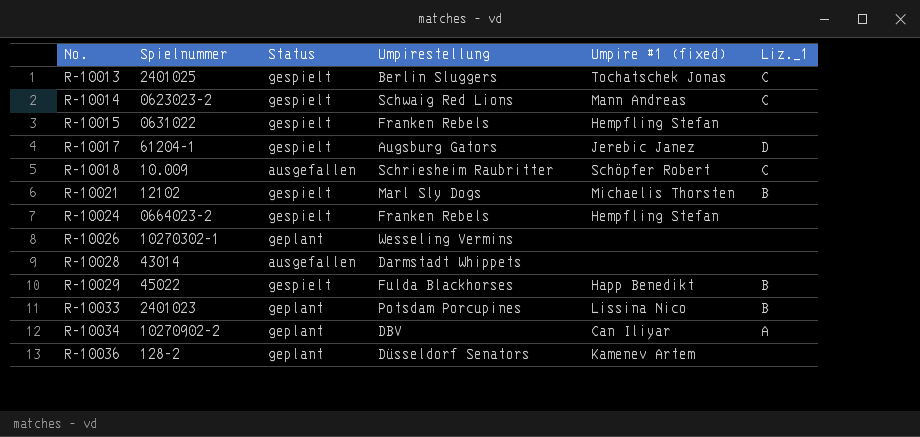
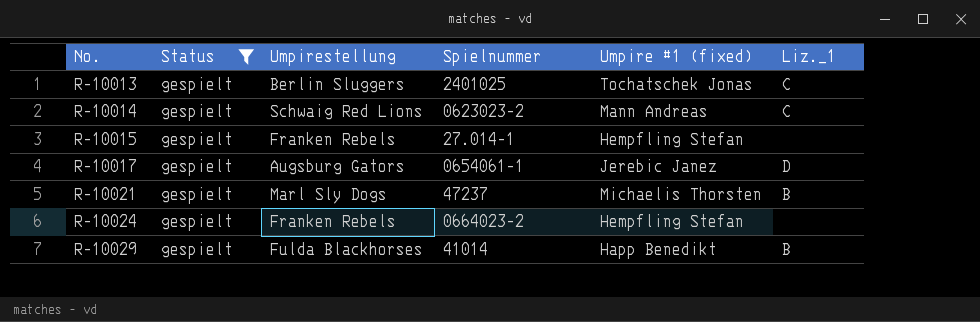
filter: none -> Status = gespielt
column Spielnummer | position: 2 -> 4
R-10015 | Spielnummer: 0631022 -> 27.014-1
R-10017 | Spielnummer: 61204-1 -> 0654061-1
R-10021 | Spielnummer: 12102 -> 47237
R-10029 | Spielnummer: 45022 -> 41014

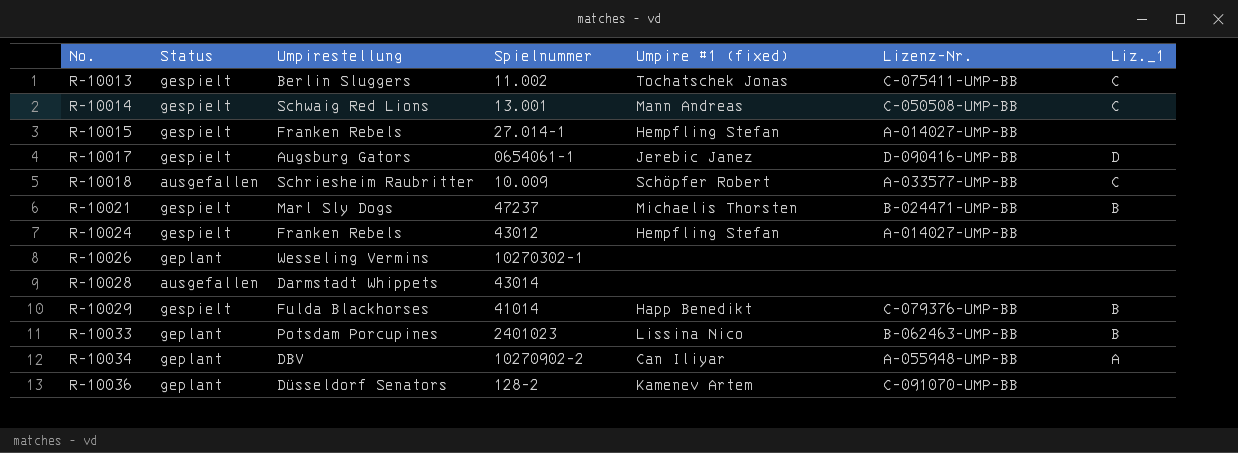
filter: Status = gespielt -> none
column Lizenz-Nr. | position: none -> 6
R-10013 | Spielnummer: 2401025 -> 11.002
R-10014 | Spielnummer: 0623023-2 -> 13.001
R-10024 | Spielnummer: 0664023-2 -> 43012

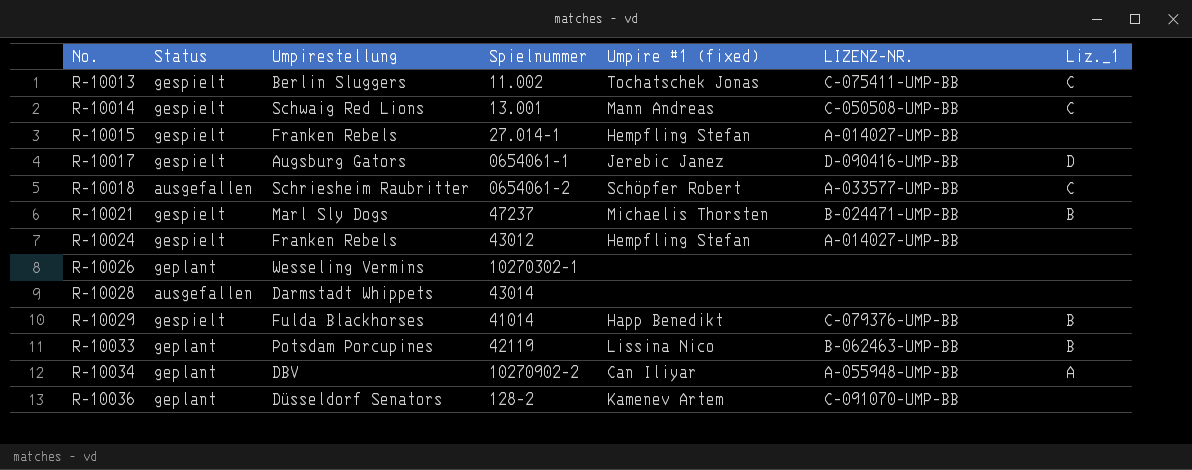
column name: Lizenz-Nr. -> LIZENZ-NR.
R-10018 | Spielnummer: 10.009 -> 0654061-2
R-10033 | Spielnummer: 2401023 -> 42119

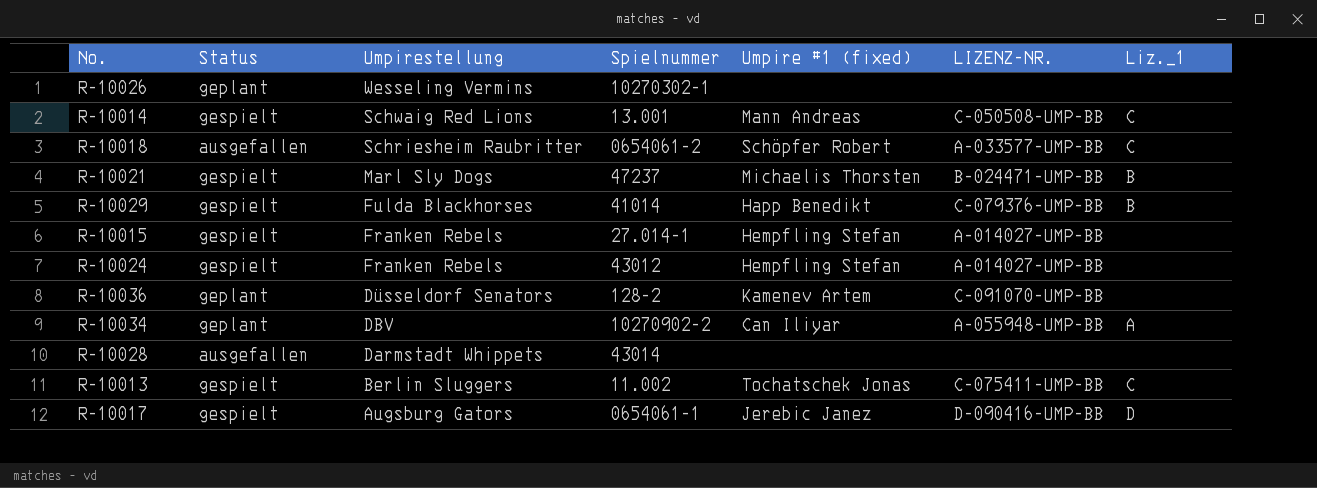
row order: No. ascending -> Umpirestellung descending
row R-10033: geplant | Potsdam Porcupines | 42119 | Lissina Nico | B-062463-UMP-BB | B -> none

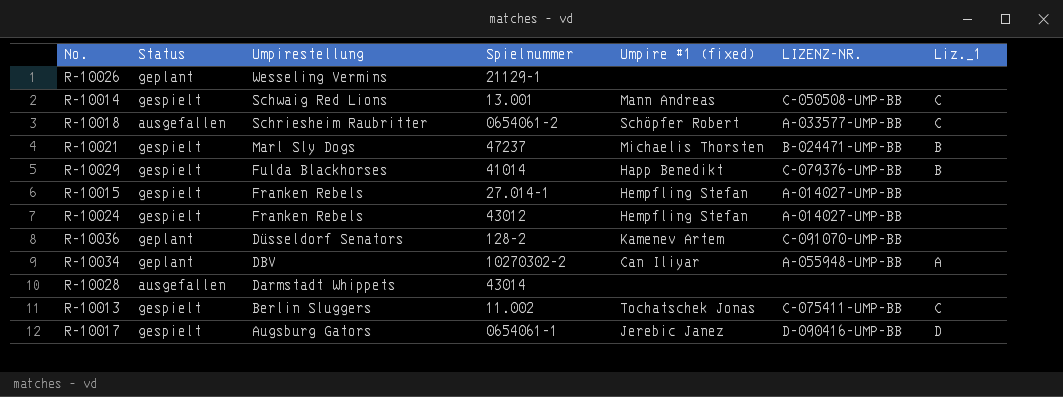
R-10026 | Spielnummer: 10270302-1 -> 21129-1
R-10034 | Spielnummer: 10270902-2 -> 10270302-2

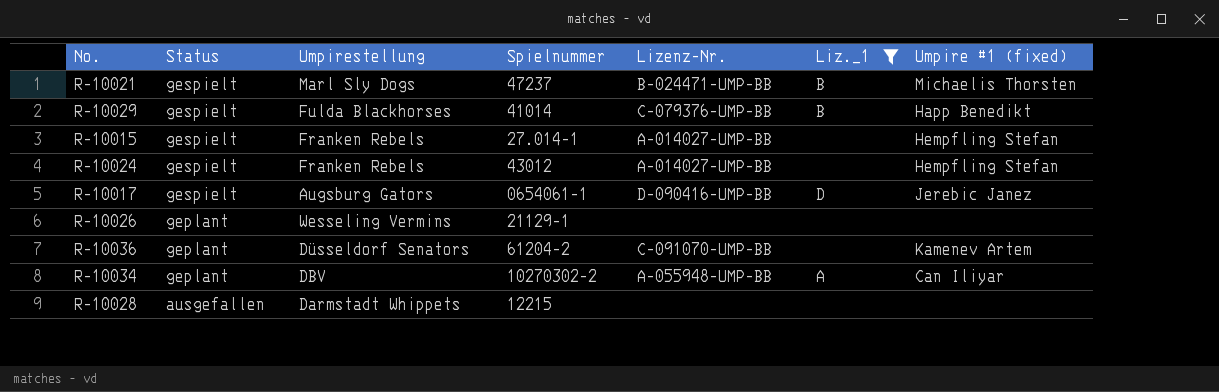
filter: none -> Liz._1 != C
row order: Umpirestellung descending -> Status descending
column name: LIZENZ-NR. -> Lizenz-Nr.
column Umpire #1 (fixed) | position: 5 -> 7
R-10036 | Spielnummer: 128-2 -> 61204-2
R-10028 | Spielnummer: 43014 -> 12215

